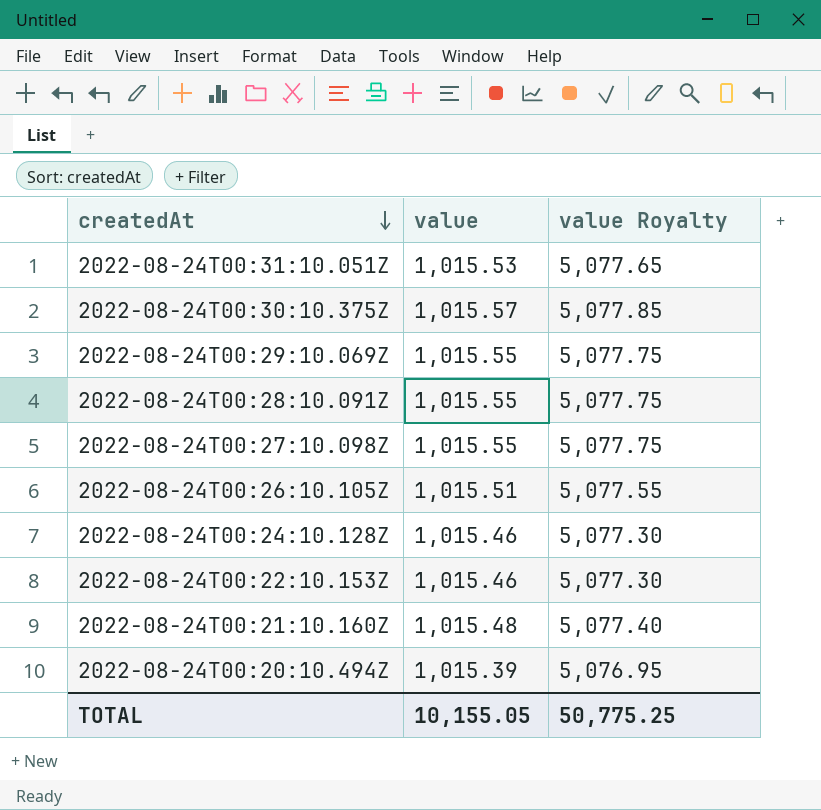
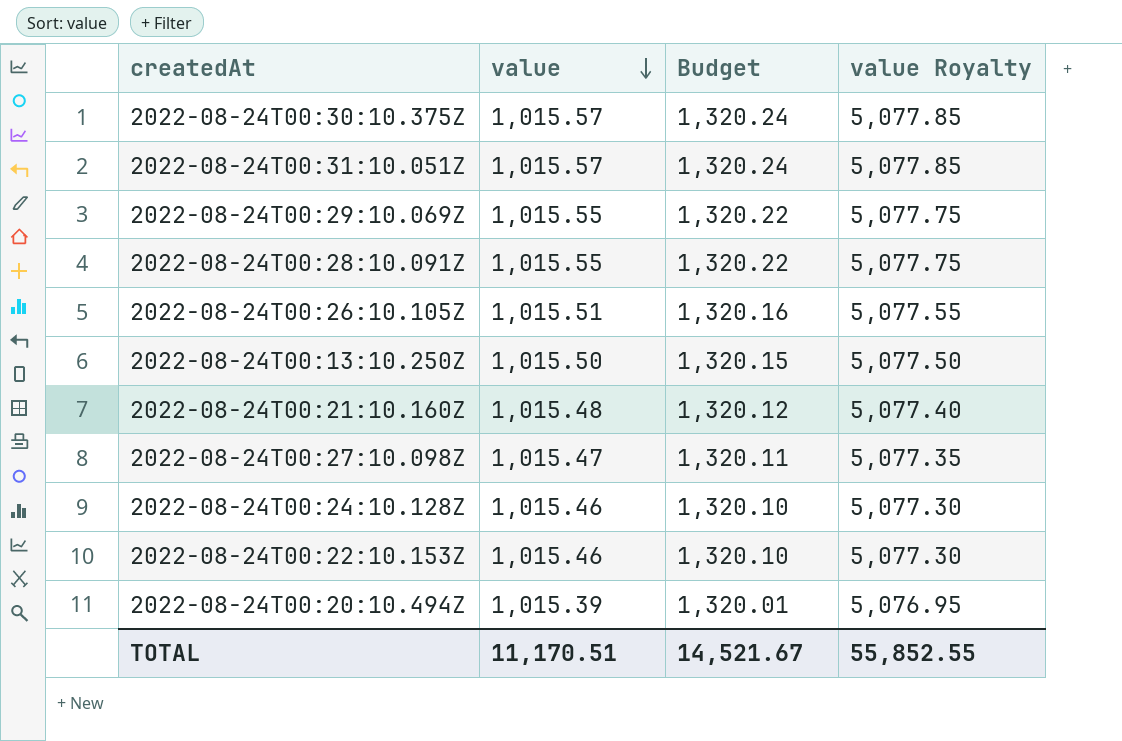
row order: createdAt descending -> value descending
column Budget | formula: none -> [value] * 1.3
2022-08-24T00:31:10.051Z | value: 1,015.53 -> 1,015.57
2022-08-24T00:31:10.051Z | value Royalty: 5,077.65 -> 5,077.85
row 2022-08-24T00:13:10.250Z: none -> 1,015.50 | 1,320.15 | 5,077.50
2022-08-24T00:27:10.098Z | value: 1,015.55 -> 1,015.47
2022-08-24T00:27:10.098Z | value Royalty: 5,077.75 -> 5,077.35
TOTAL | value: 10,155.05 -> 11,170.51
TOTAL | value Royalty: 50,775.25 -> 55,852.55

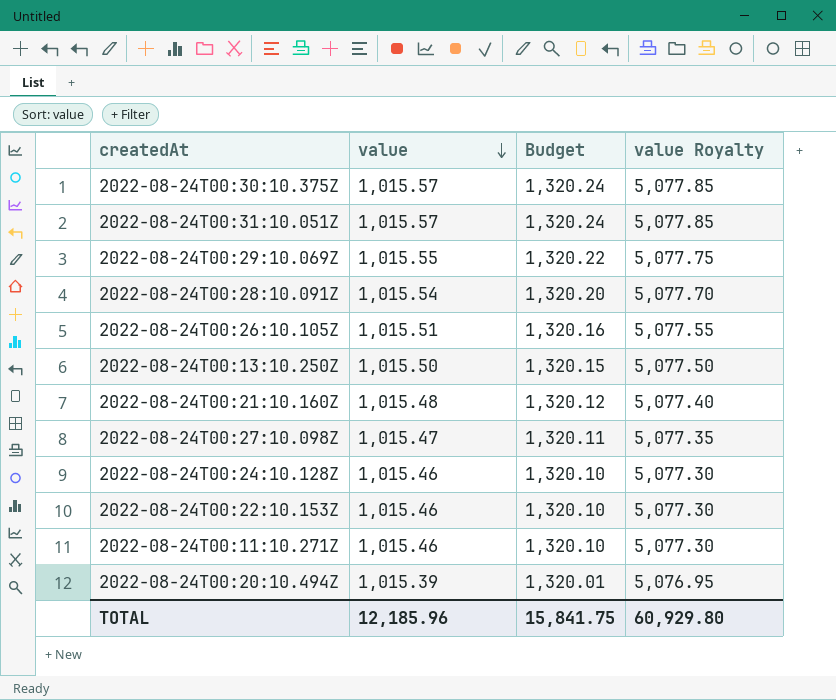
2022-08-24T00:28:10.091Z | value: 1,015.55 -> 1,015.54
2022-08-24T00:28:10.091Z | Budget: 1,320.22 -> 1,320.20
2022-08-24T00:28:10.091Z | value Royalty: 5,077.75 -> 5,077.70
row 2022-08-24T00:11:10.271Z: none -> 1,015.46 | 1,320.10 | 5,077.30
TOTAL | value: 11,170.51 -> 12,185.96
TOTAL | Budget: 14,521.67 -> 15,841.75
TOTAL | value Royalty: 55,852.55 -> 60,929.80

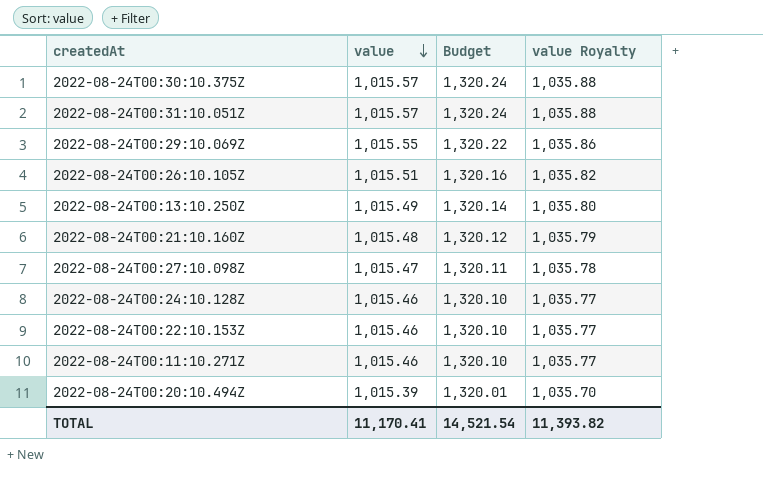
column value Royalty | formula: [value] * 5 -> [value] * 1.02
row 2022-08-24T00:28:10.091Z: 1,015.54 | 1,320.20 | 5,077.70 -> none
2022-08-24T00:13:10.250Z | value: 1,015.50 -> 1,015.49
2022-08-24T00:13:10.250Z | Budget: 1,320.15 -> 1,320.14
TOTAL | value: 12,185.96 -> 11,170.41
TOTAL | Budget: 15,841.75 -> 14,521.54
TOTAL | value Royalty: 60,929.80 -> 11,393.82

